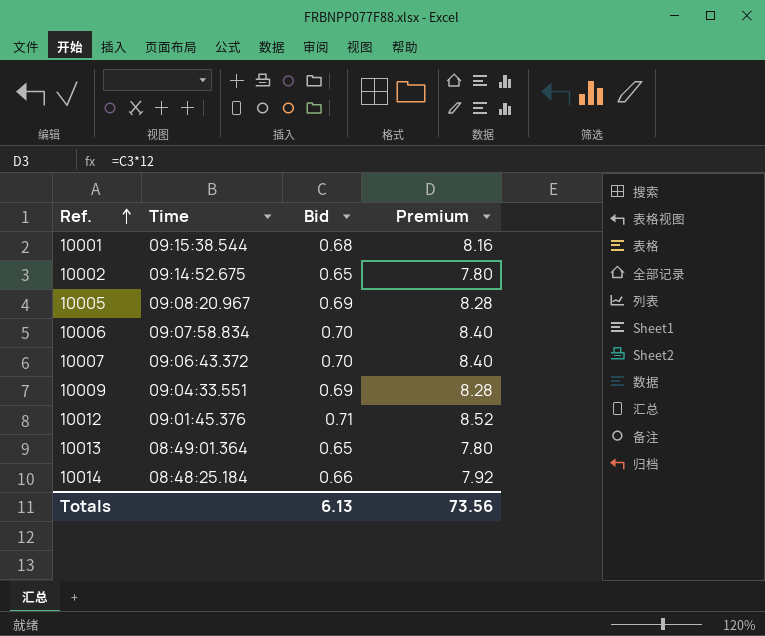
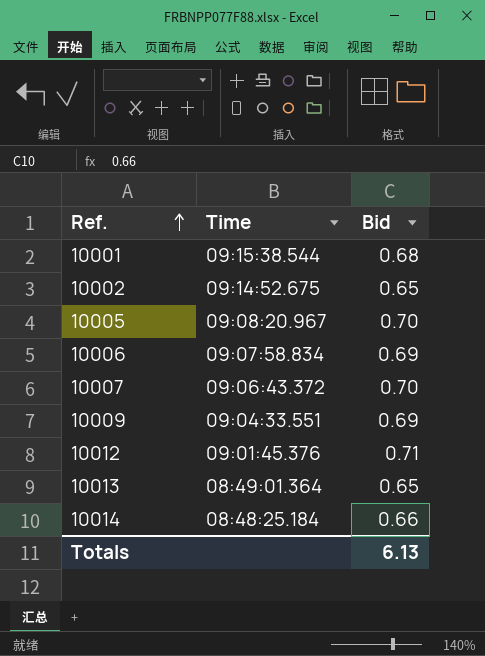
column Premium | formula: [Bid] * 12 -> none
10005 | Bid: 0.69 -> 0.70
10006 | Bid: 0.70 -> 0.69

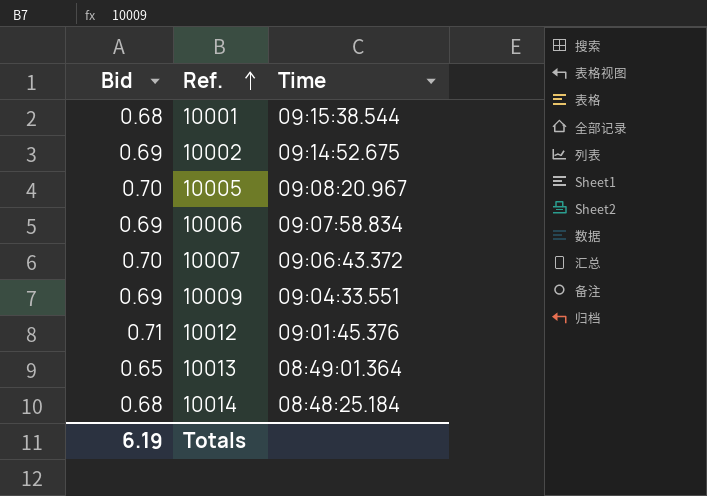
column Bid | position: 3 -> 1
10002 | Bid: 0.65 -> 0.69
10014 | Bid: 0.66 -> 0.68
Totals | Bid: 6.13 -> 6.19

